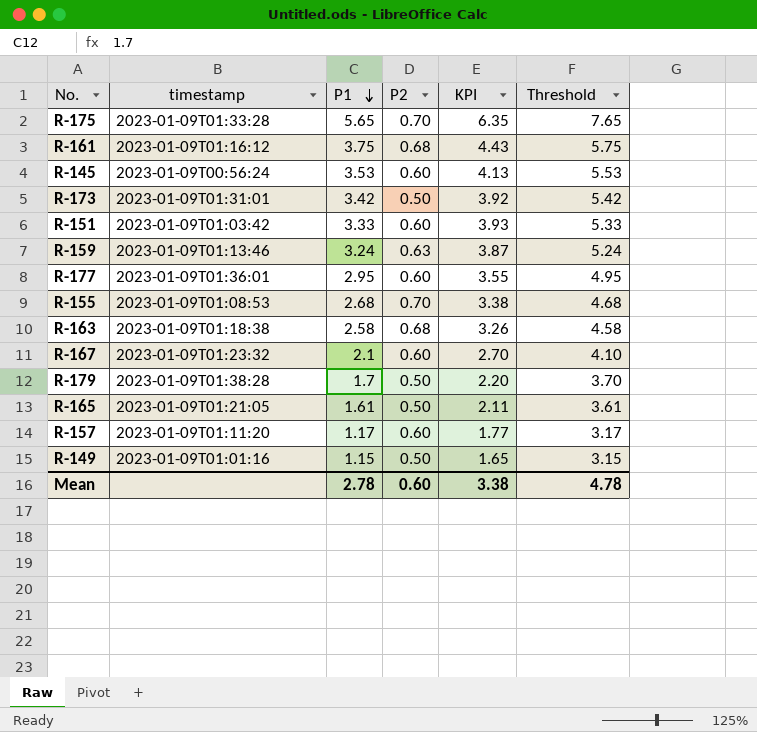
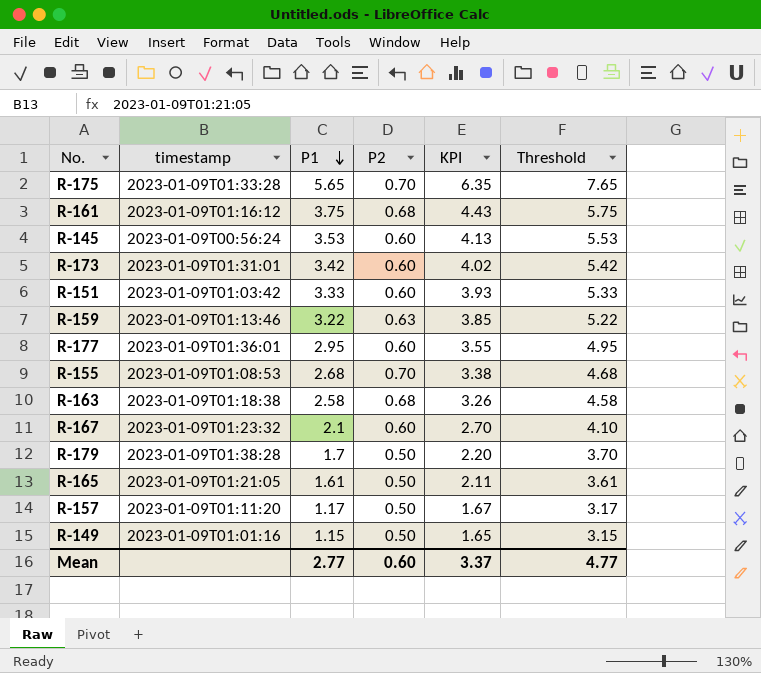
R-173 | P2: 0.50 -> 0.60
R-173 | KPI: 3.92 -> 4.02
R-159 | P1: 3.24 -> 3.22
R-159 | KPI: 3.87 -> 3.85
R-159 | Threshold: 5.24 -> 5.22
R-157 | P2: 0.60 -> 0.50
R-157 | KPI: 1.77 -> 1.67
Mean | P1: 2.78 -> 2.77
Mean | KPI: 3.38 -> 3.37
Mean | Threshold: 4.78 -> 4.77

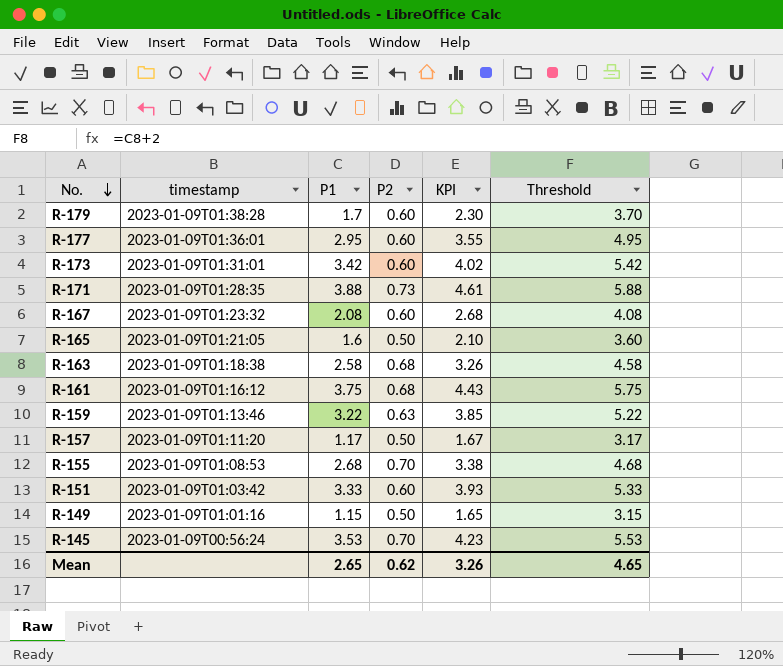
row order: P1 descending -> No. descending
row R-175: 2023-01-09T01:33:28 | 5.65 | 0.70 | 6.35 | 7.65 -> none
R-179 | P2: 0.50 -> 0.60
R-179 | KPI: 2.20 -> 2.30
row R-171: none -> 2023-01-09T01:28:35 | 3.88 | 0.73 | 4.61 | 5.88
R-167 | P1: 2.1 -> 2.08
R-167 | KPI: 2.70 -> 2.68
R-167 | Threshold: 4.10 -> 4.08
R-165 | P1: 1.61 -> 1.6
R-165 | KPI: 2.11 -> 2.10
R-165 | Threshold: 3.61 -> 3.60
R-145 | P2: 0.60 -> 0.70
R-145 | KPI: 4.13 -> 4.23
Mean | P1: 2.77 -> 2.65
Mean | P2: 0.60 -> 0.62
Mean | KPI: 3.37 -> 3.26
Mean | Threshold: 4.77 -> 4.65

